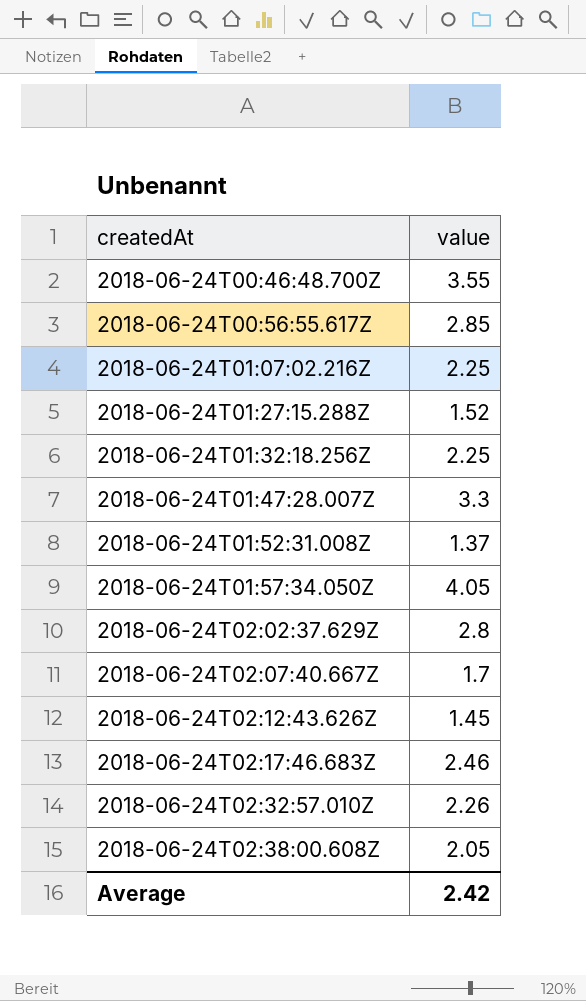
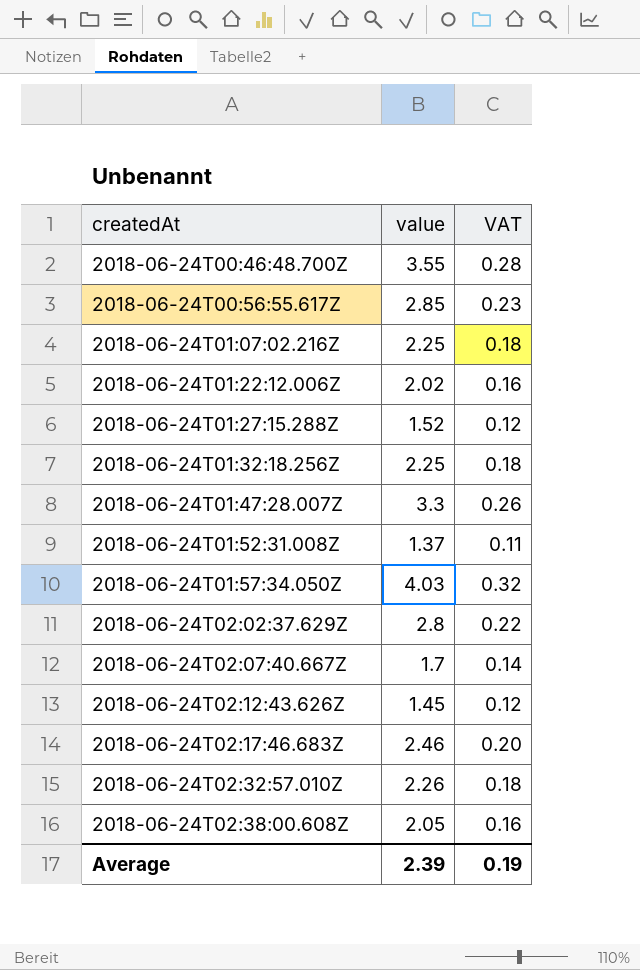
column VAT | formula: none -> [value] * 0.08
row 2018-06-24T01:22:12.006Z: none -> 2.02 | 0.16
2018-06-24T01:57:34.050Z | value: 4.05 -> 4.03
Average | value: 2.42 -> 2.39

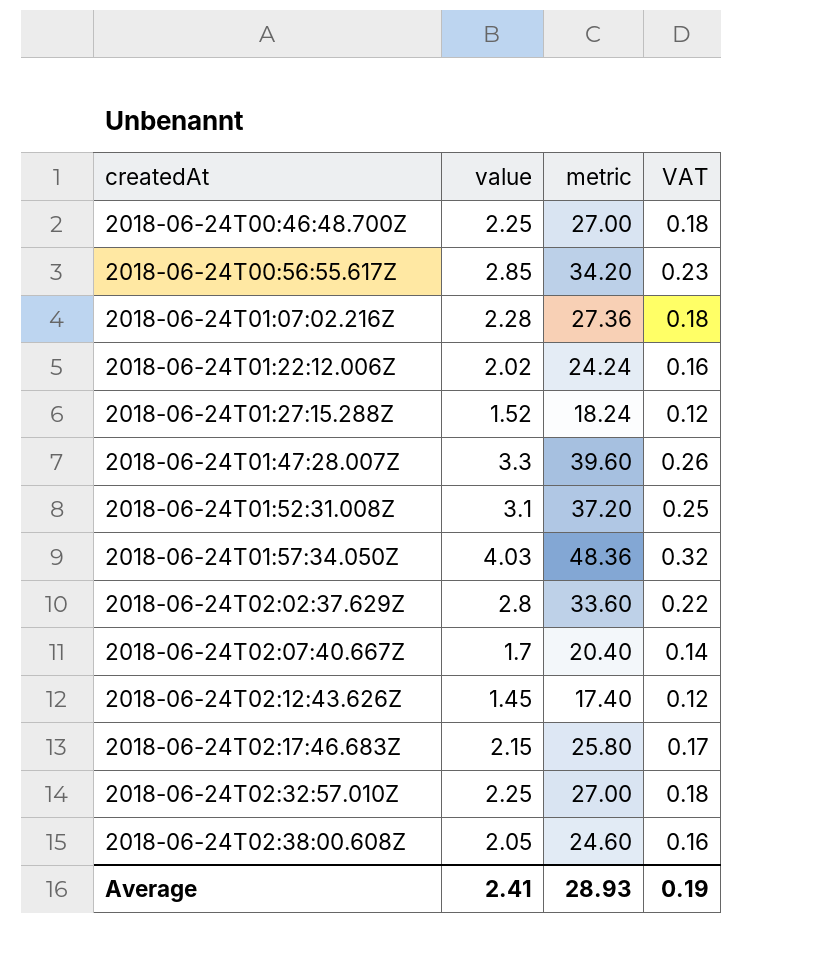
column metric | formula: none -> [value] * 12
row 2018-06-24T01:32:18.256Z: 2.25 | 0.18 -> none
2018-06-24T00:46:48.700Z | value: 3.55 -> 2.25
2018-06-24T00:46:48.700Z | VAT: 0.28 -> 0.18
2018-06-24T01:07:02.216Z | value: 2.25 -> 2.28
2018-06-24T01:52:31.008Z | value: 1.37 -> 3.1
2018-06-24T01:52:31.008Z | VAT: 0.11 -> 0.25
2018-06-24T02:17:46.683Z | value: 2.46 -> 2.15
2018-06-24T02:17:46.683Z | VAT: 0.20 -> 0.17
2018-06-24T02:32:57.010Z | value: 2.26 -> 2.25
Average | value: 2.39 -> 2.41

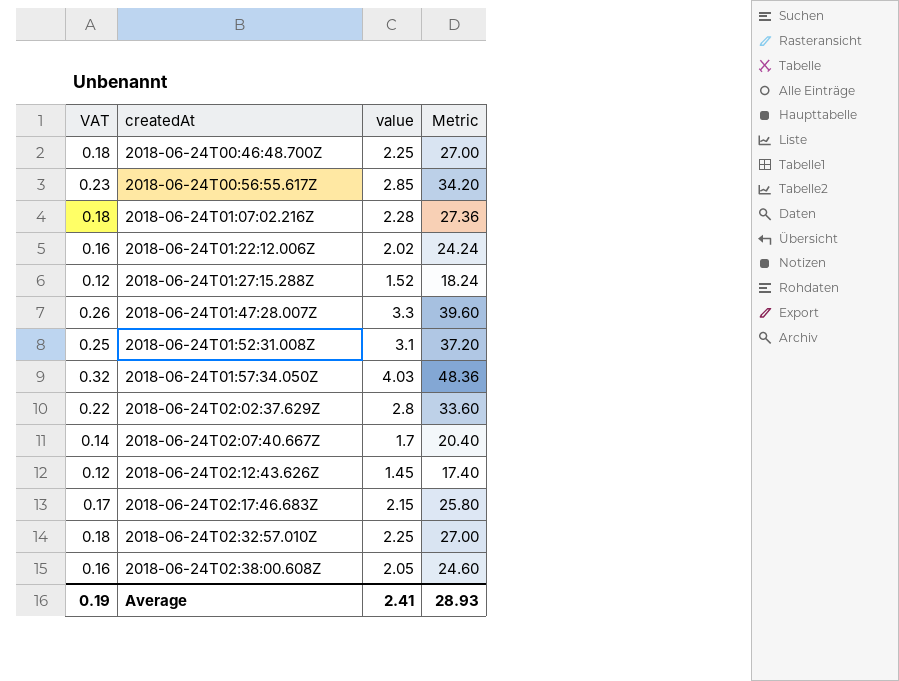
column VAT | position: 4 -> 1
column name: metric -> Metric

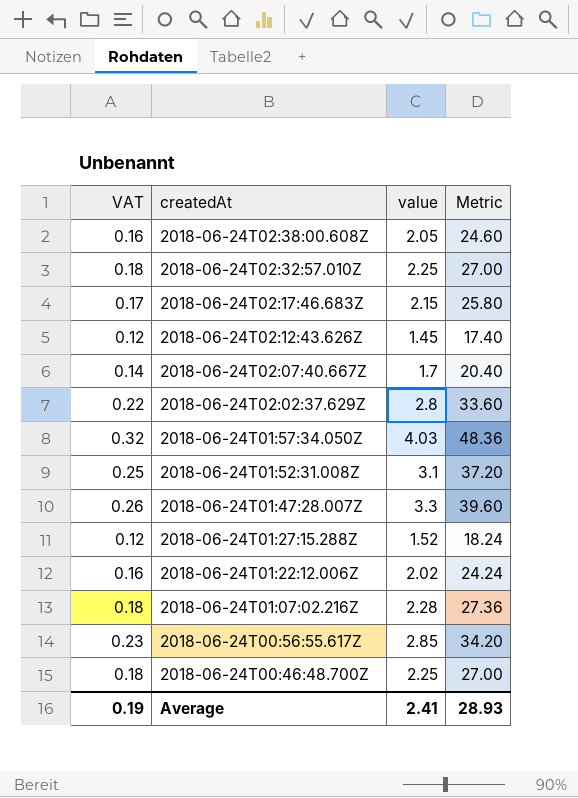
row order: createdAt ascending -> createdAt descending

